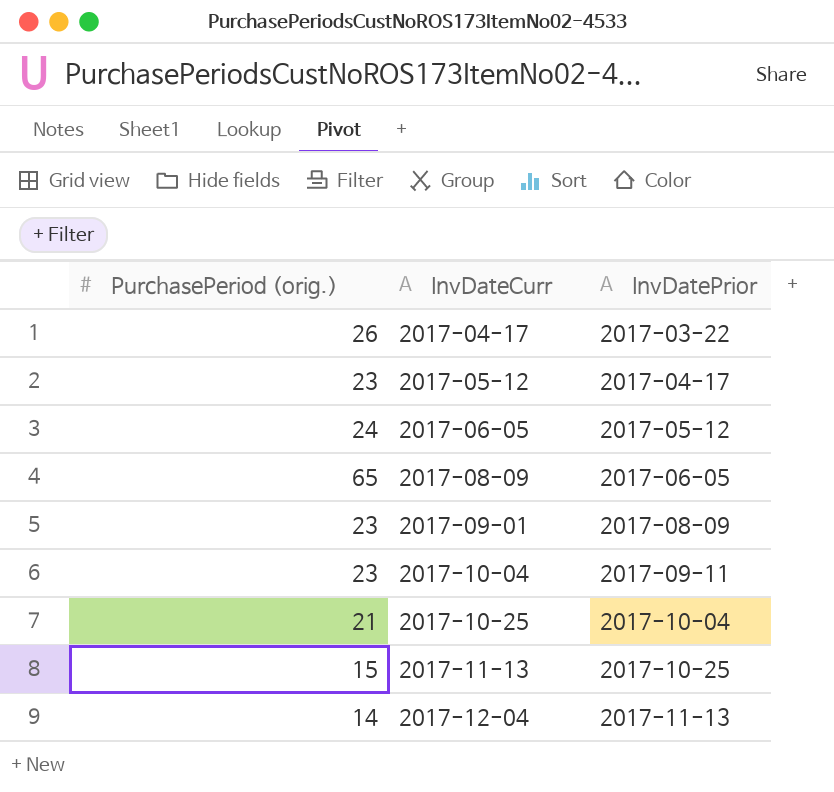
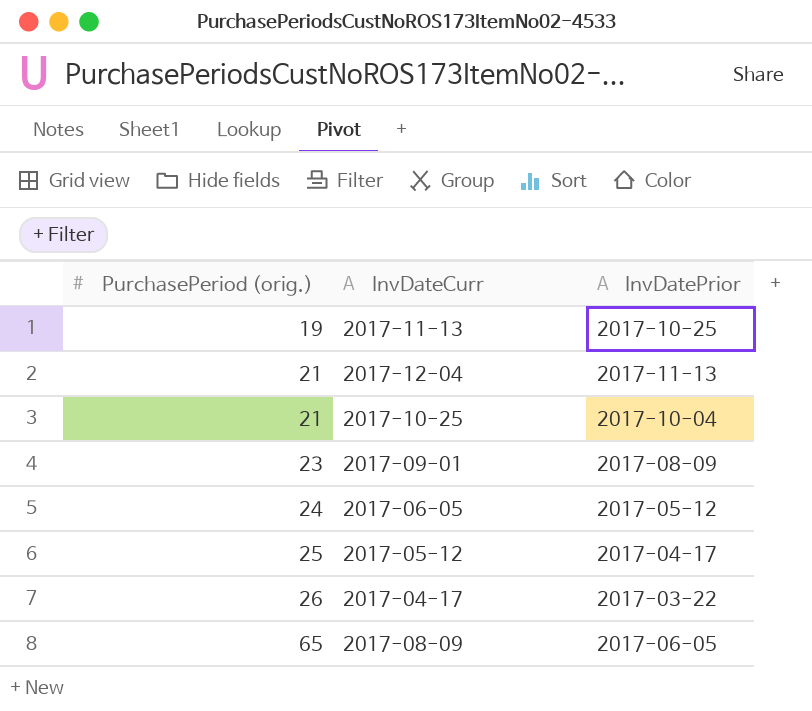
row order: InvDateCurr ascending -> PurchasePeriod (orig.) ascending
row 2017-10-04: 23 | 2017-09-11 -> none
2017-11-13 | PurchasePeriod (orig.): 15 -> 19
2017-12-04 | PurchasePeriod (orig.): 14 -> 21
2017-05-12 | PurchasePeriod (orig.): 23 -> 25

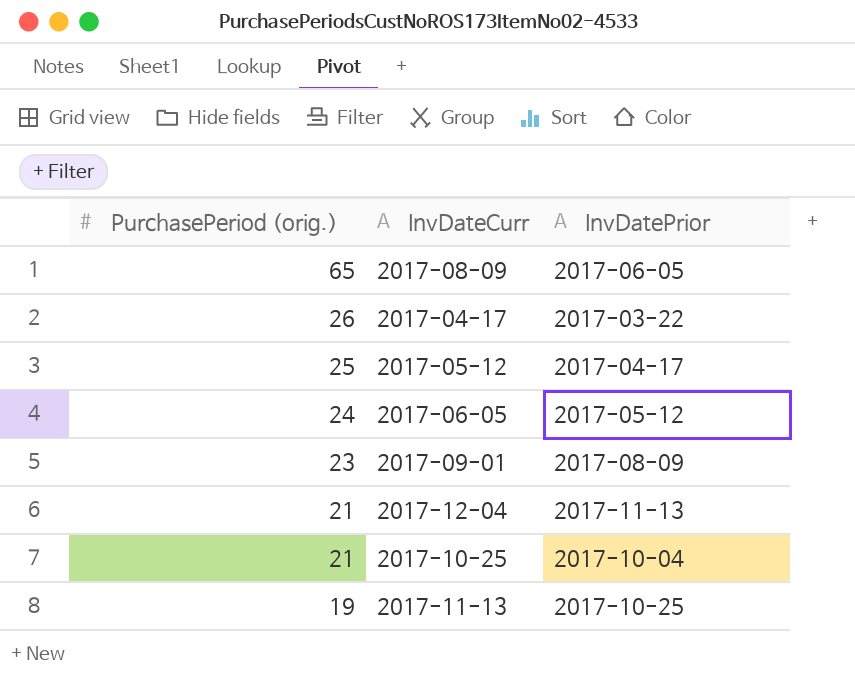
row order: PurchasePeriod (orig.) ascending -> PurchasePeriod (orig.) descending

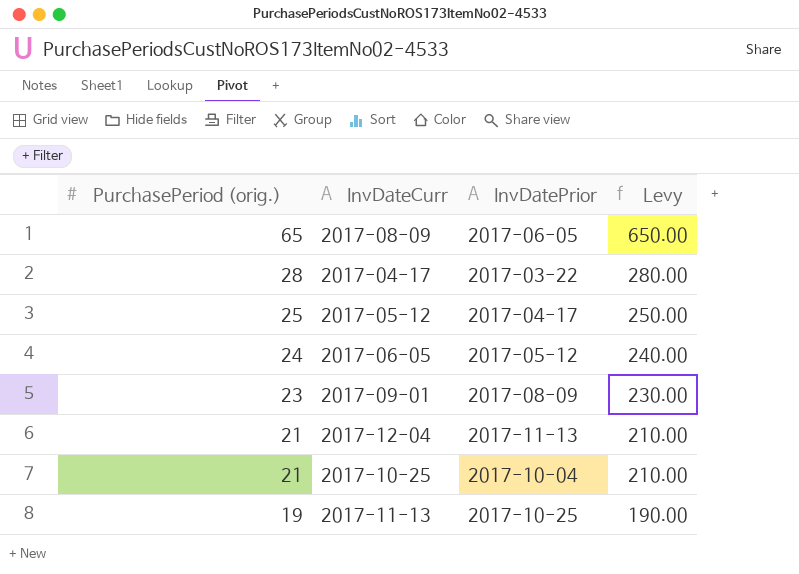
column Levy | formula: none -> [PurchasePeriod (orig.)] * 10
2017-04-17 | PurchasePeriod (orig.): 26 -> 28

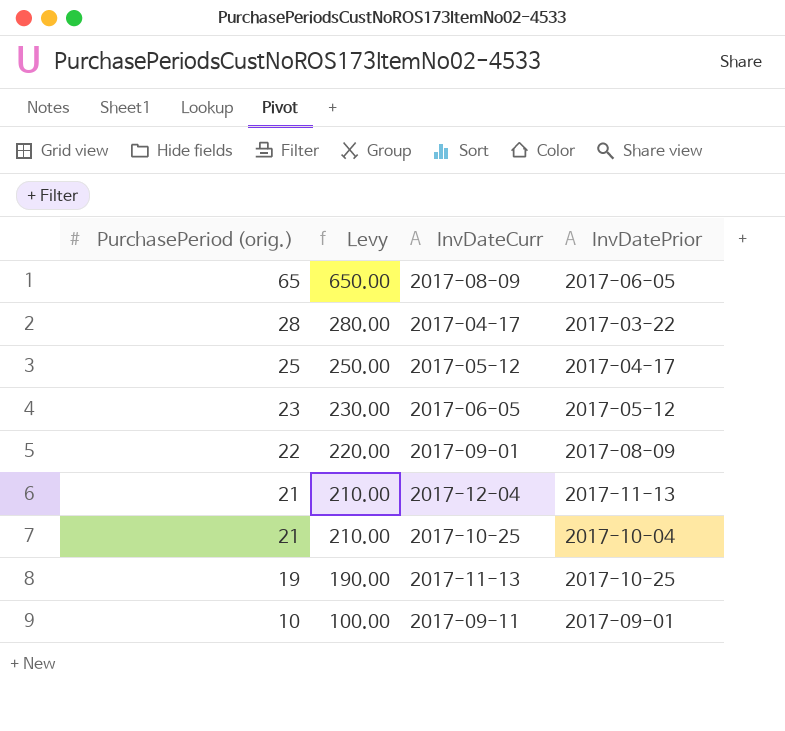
column Levy | position: 4 -> 2
2017-06-05 | PurchasePeriod (orig.): 24 -> 23
2017-06-05 | Levy: 240.00 -> 230.00
2017-09-01 | PurchasePeriod (orig.): 23 -> 22
2017-09-01 | Levy: 230.00 -> 220.00
row 2017-09-11: none -> 10 | 100.00 | 2017-09-01

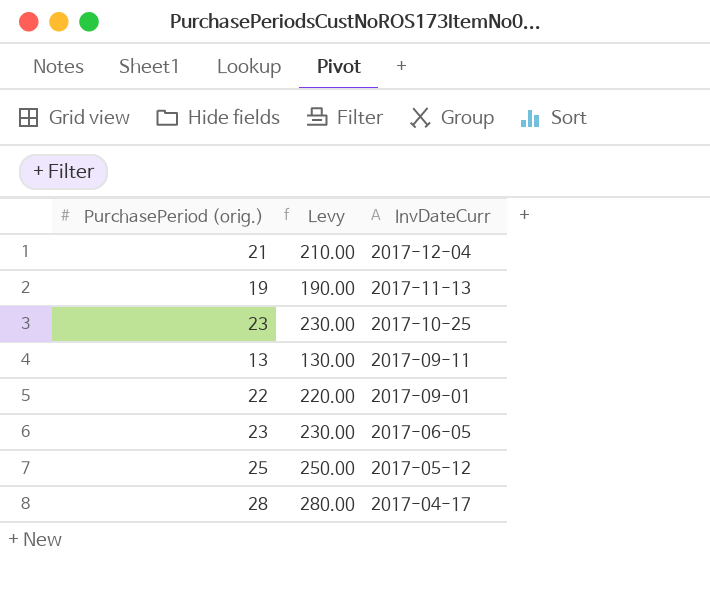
row order: PurchasePeriod (orig.) descending -> InvDateCurr descending
column InvDatePrior | position: 4 -> none
row 2017-08-09: 65 | 650.00 | 2017-06-05 -> none
2017-10-25 | PurchasePeriod (orig.): 21 -> 23
2017-10-25 | Levy: 210.00 -> 230.00
2017-09-11 | PurchasePeriod (orig.): 10 -> 13
2017-09-11 | Levy: 100.00 -> 130.00

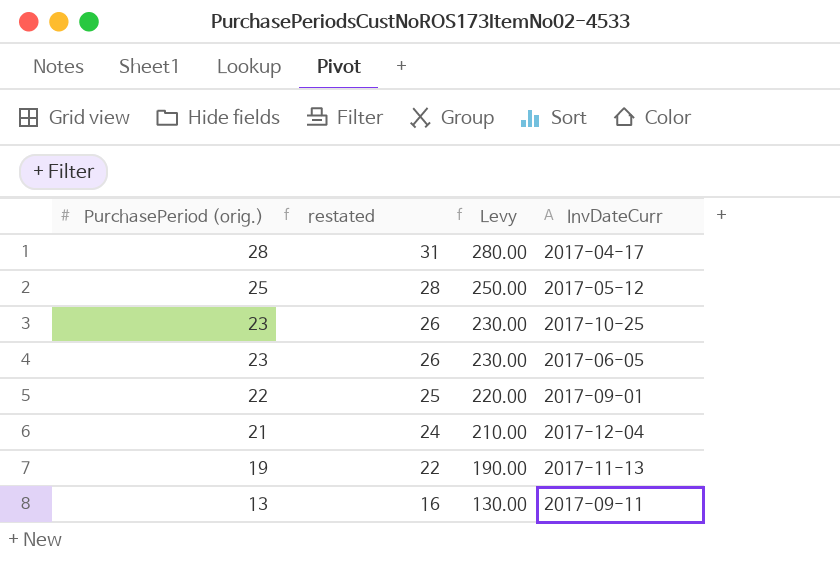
row order: InvDateCurr descending -> PurchasePeriod (orig.) descending
column restated | formula: none -> [PurchasePeriod (orig.)] + 3

